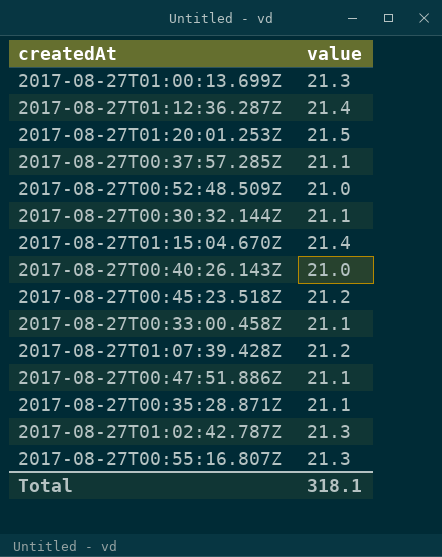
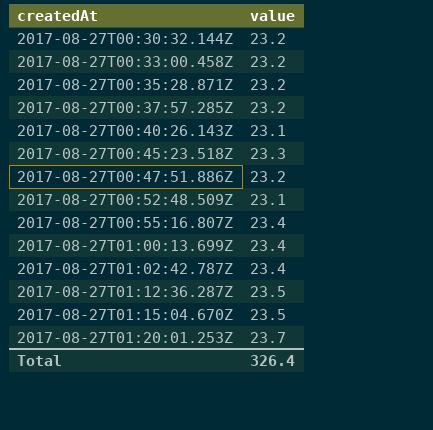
row order: none -> createdAt ascending
row 2017-08-27T01:07:39.428Z: 21.2 -> none
2017-08-27T00:30:32.144Z | value: 21.1 -> 23.2
2017-08-27T00:33:00.458Z | value: 21.1 -> 23.2
2017-08-27T00:35:28.871Z | value: 21.1 -> 23.2
2017-08-27T00:37:57.285Z | value: 21.1 -> 23.2
2017-08-27T00:40:26.143Z | value: 21.0 -> 23.1
2017-08-27T00:45:23.518Z | value: 21.2 -> 23.3
2017-08-27T00:47:51.886Z | value: 21.1 -> 23.2
2017-08-27T00:52:48.509Z | value: 21.0 -> 23.1
2017-08-27T00:55:16.807Z | value: 21.3 -> 23.4
2017-08-27T01:00:13.699Z | value: 21.3 -> 23.4
2017-08-27T01:02:42.787Z | value: 21.3 -> 23.4
2017-08-27T01:12:36.287Z | value: 21.4 -> 23.5
2017-08-27T01:15:04.670Z | value: 21.4 -> 23.5
2017-08-27T01:20:01.253Z | value: 21.5 -> 23.7
Total | value: 318.1 -> 326.4

